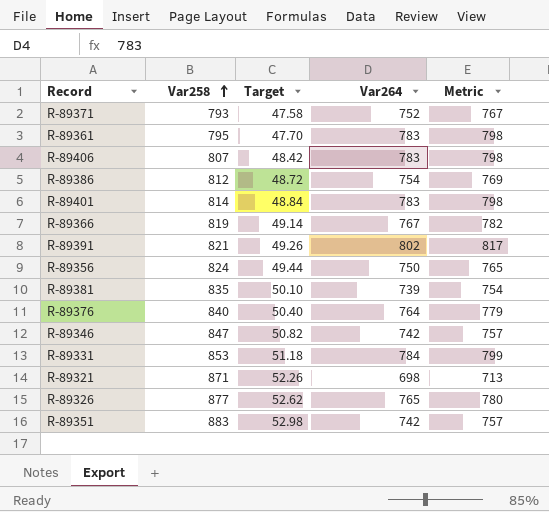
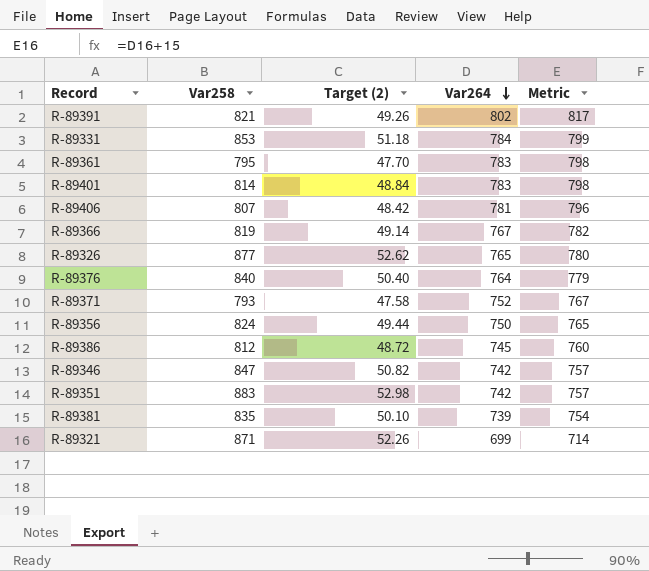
row order: Var258 ascending -> Var264 descending
column name: Target -> Target (2)
R-89406 | Var264: 783 -> 781
R-89406 | Metric: 798 -> 796
R-89386 | Var264: 754 -> 745
R-89386 | Metric: 769 -> 760
R-89321 | Var264: 698 -> 699
R-89321 | Metric: 713 -> 714

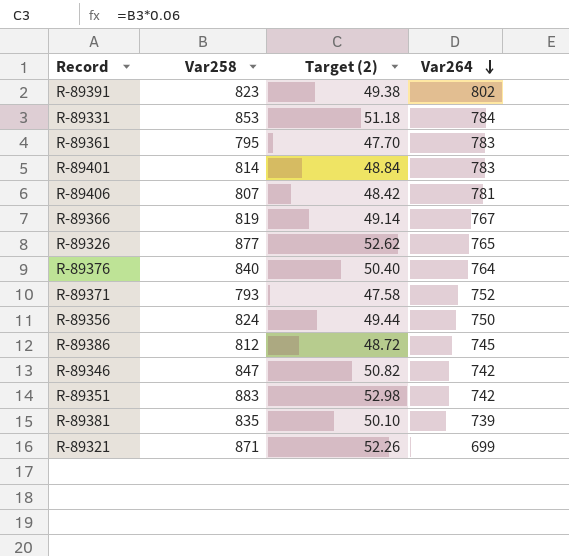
column Metric | formula: [Var264] + 15 -> none
R-89391 | Var258: 821 -> 823
R-89391 | Target (2): 49.26 -> 49.38

